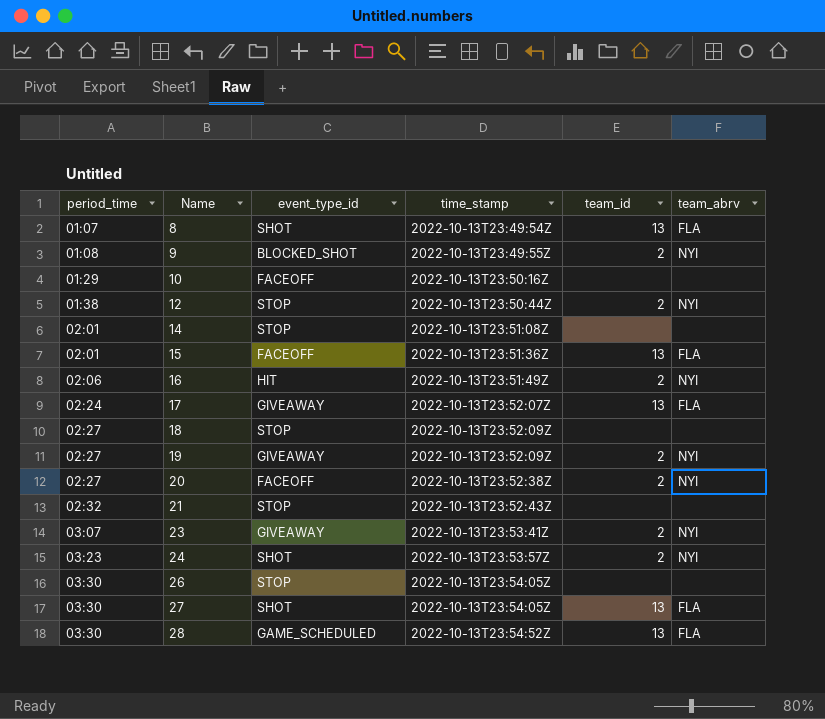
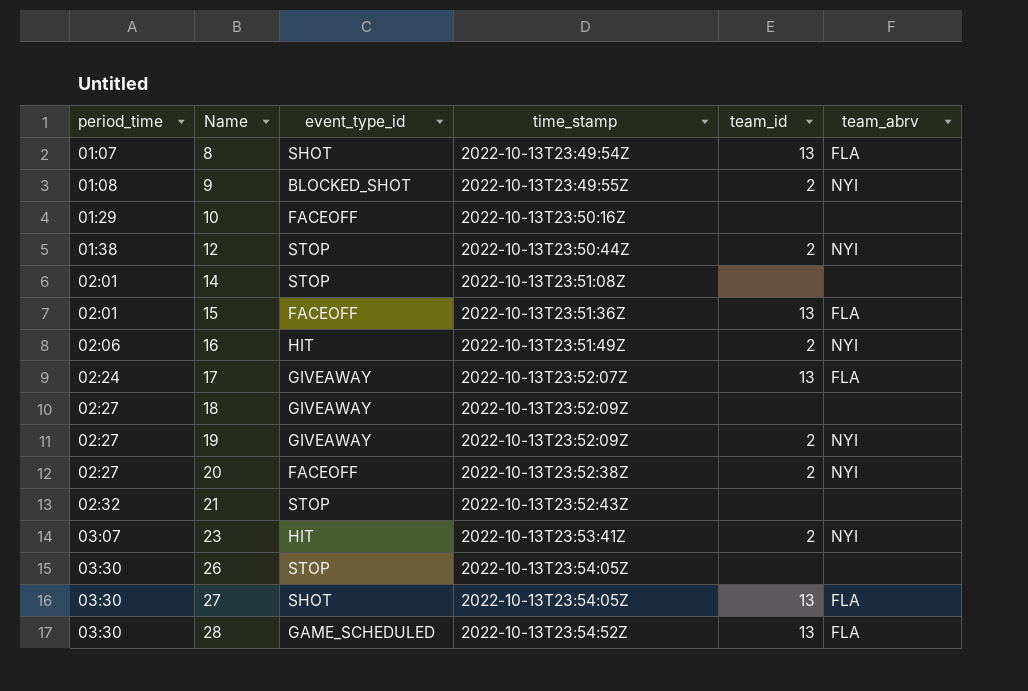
row 24: 03:23 | SHOT | 2022-10-13T23:53:57Z | 2 | NYI -> none
18 | event_type_id: STOP -> GIVEAWAY
23 | event_type_id: GIVEAWAY -> HIT

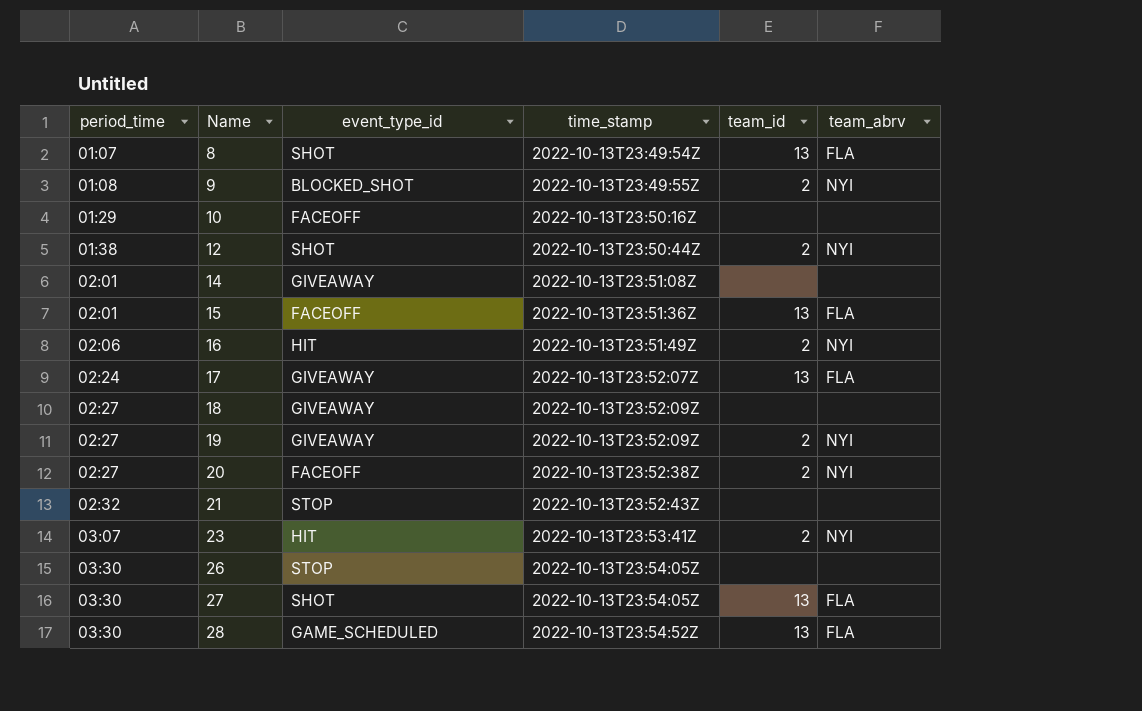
12 | event_type_id: STOP -> SHOT
14 | event_type_id: STOP -> GIVEAWAY

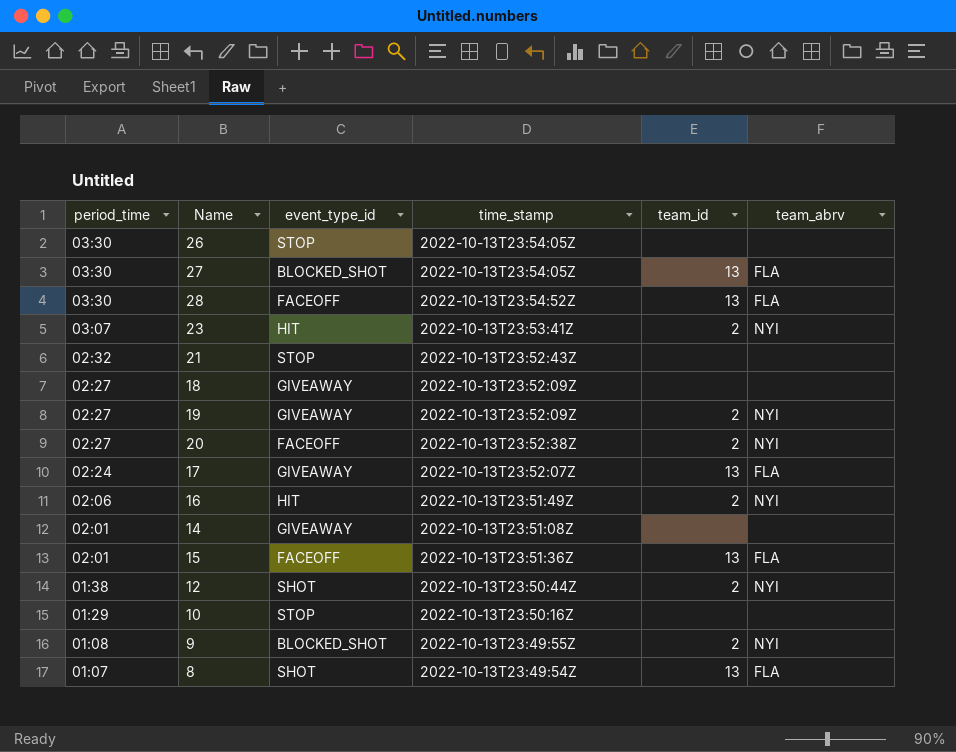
row order: period_time ascending -> period_time descending
27 | event_type_id: SHOT -> BLOCKED_SHOT
28 | event_type_id: GAME_SCHEDULED -> FACEOFF
10 | event_type_id: FACEOFF -> STOP

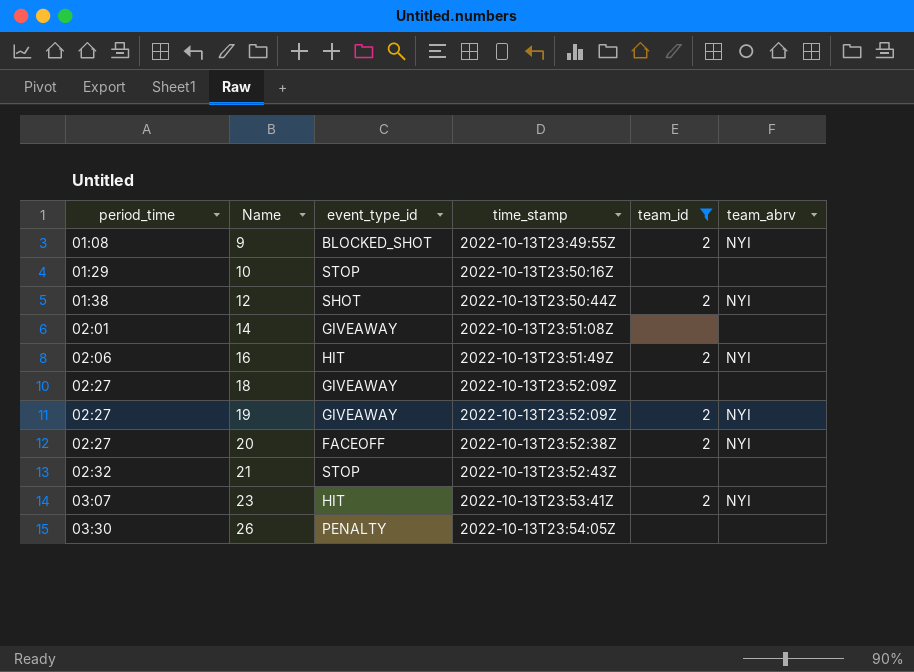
filter: none -> team_id != 13
row order: period_time descending -> period_time ascending
26 | event_type_id: STOP -> PENALTY

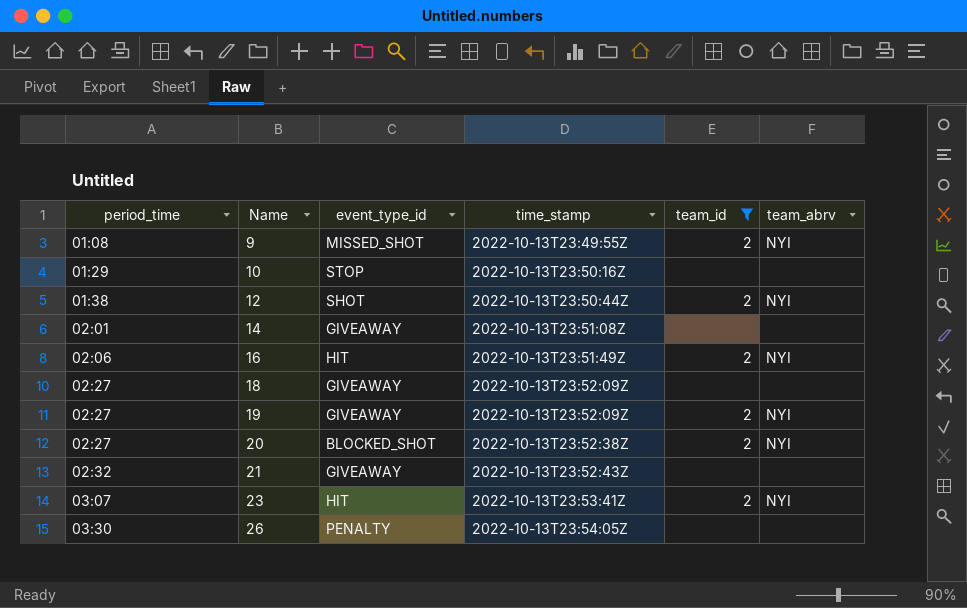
9 | event_type_id: BLOCKED_SHOT -> MISSED_SHOT
20 | event_type_id: FACEOFF -> BLOCKED_SHOT
21 | event_type_id: STOP -> GIVEAWAY

